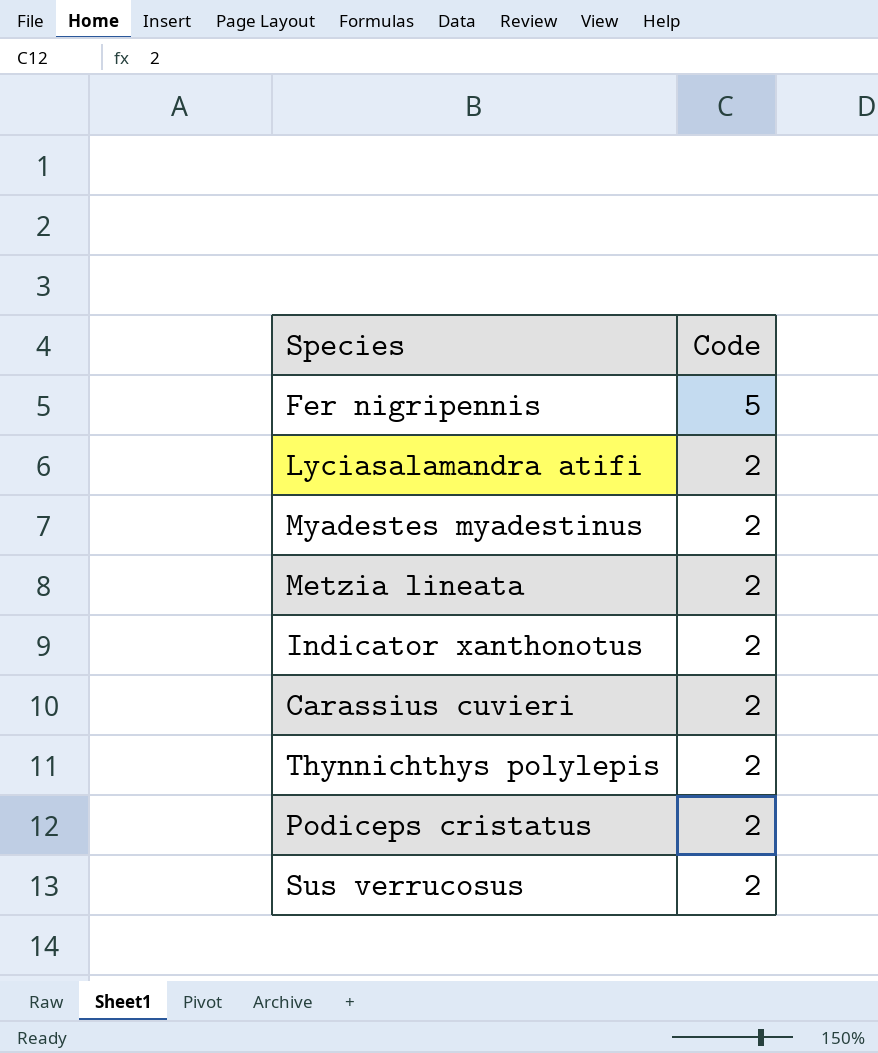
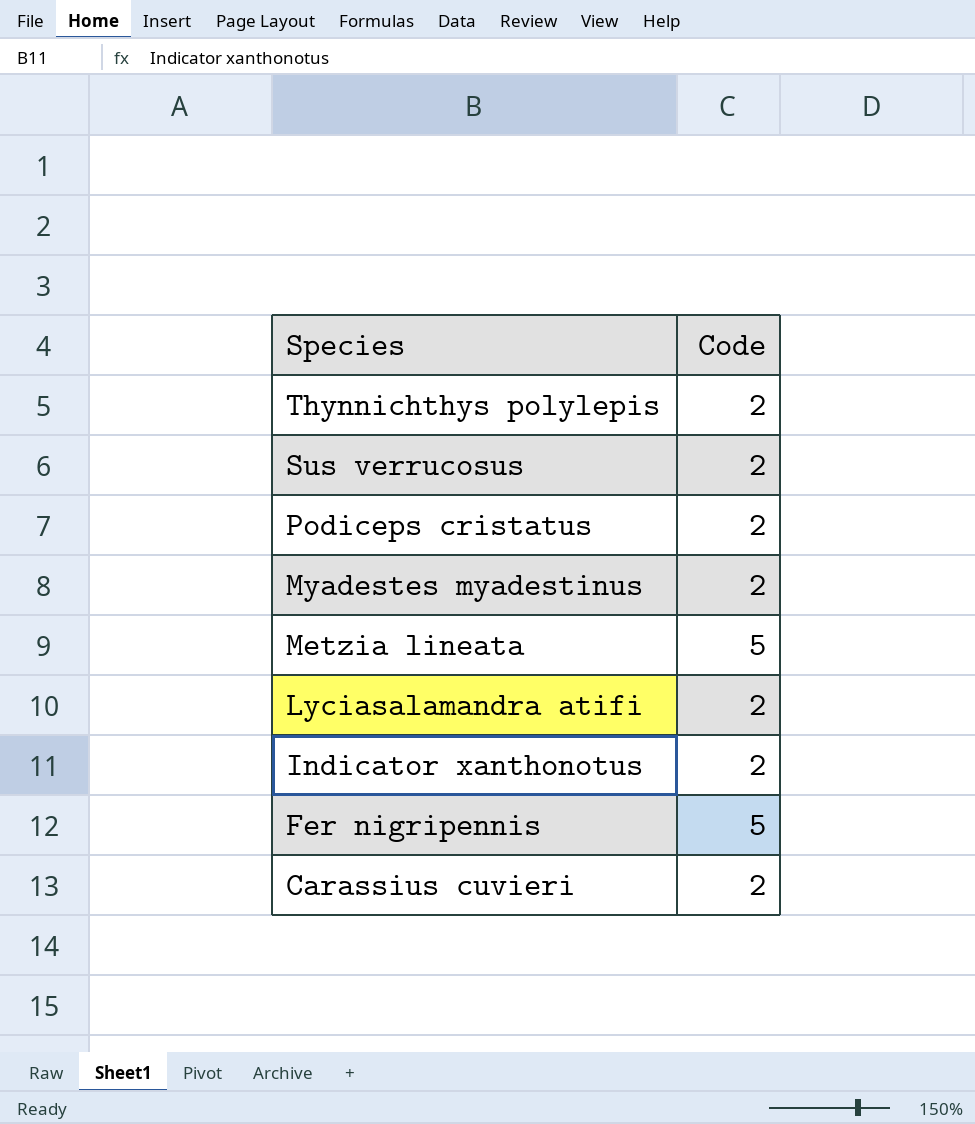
row order: Code descending -> Species descending
Metzia lineata | Code: 2 -> 5

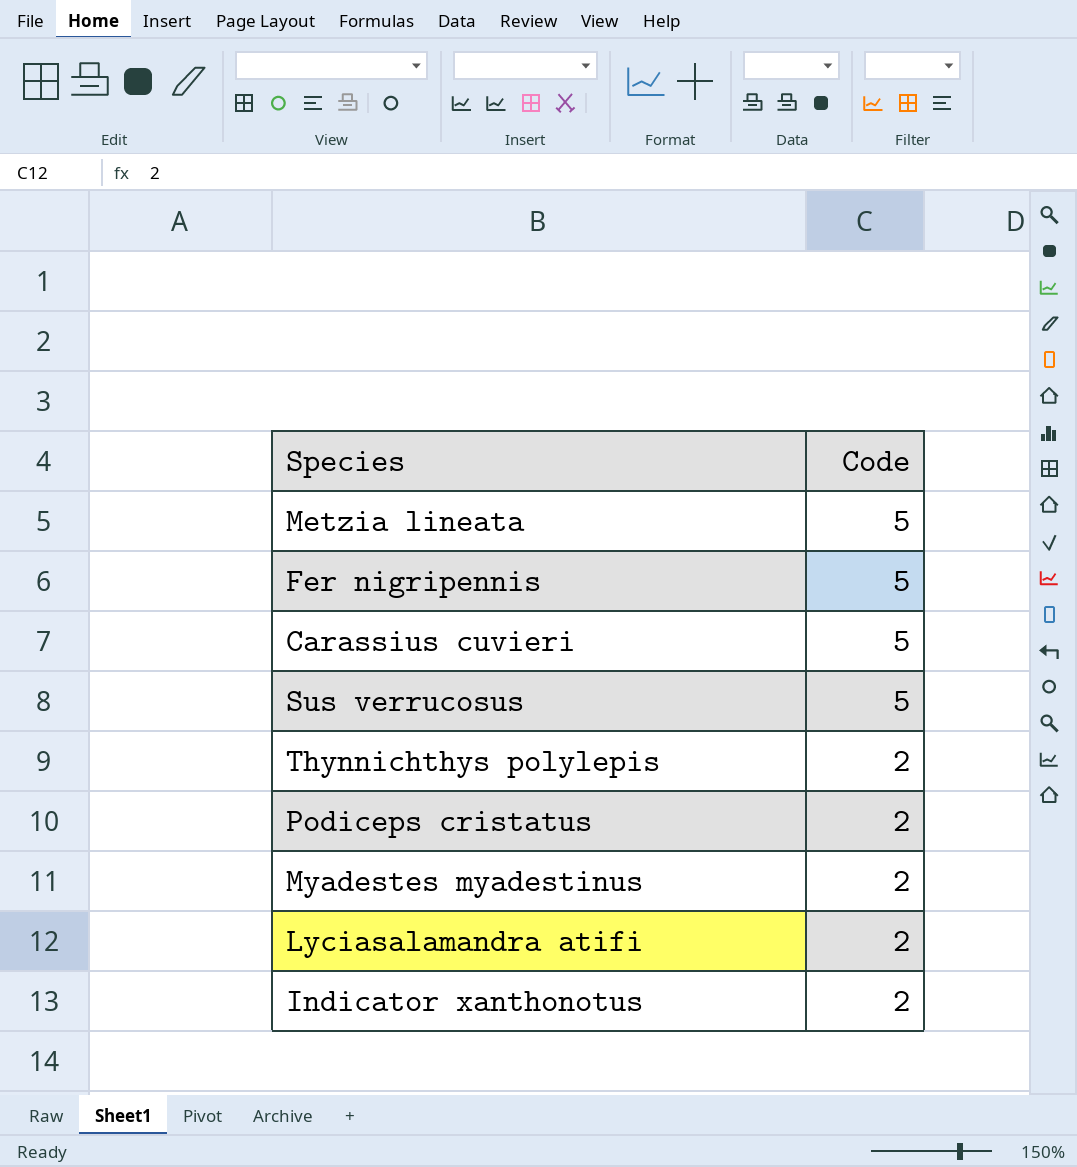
row order: Species descending -> Code descending
Carassius cuvieri | Code: 2 -> 5
Sus verrucosus | Code: 2 -> 5

